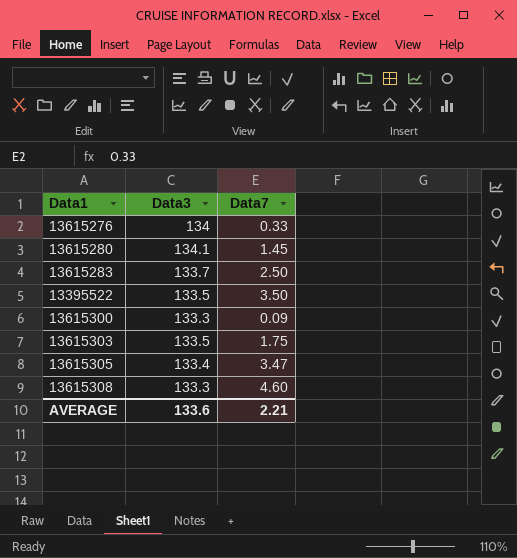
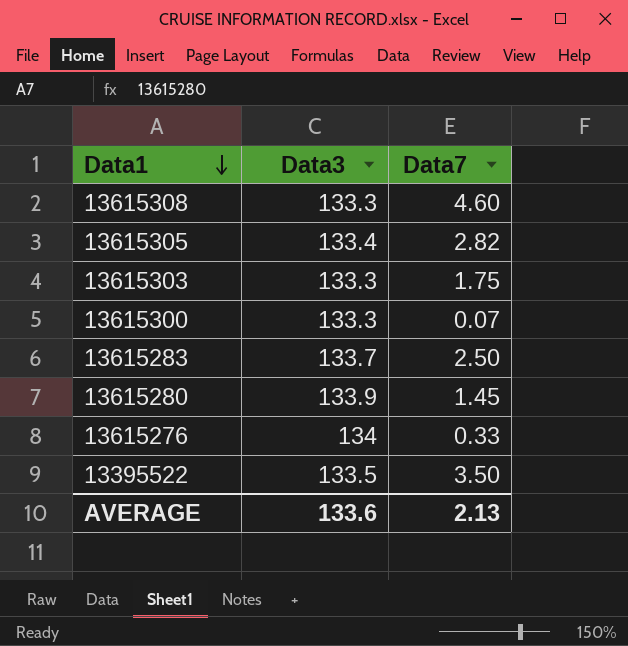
row order: none -> Data1 descending
13615305 | Data7: 3.47 -> 2.82
13615303 | Data3: 133.5 -> 133.3
13615300 | Data7: 0.09 -> 0.07
13615280 | Data3: 134.1 -> 133.9
AVERAGE | Data7: 2.21 -> 2.13

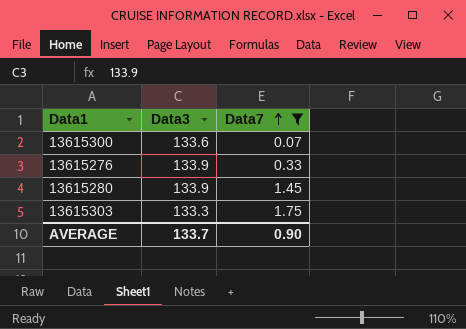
filter: none -> Data7 <= 1.75
row order: Data1 descending -> Data7 ascending
13615300 | Data3: 133.3 -> 133.6
13615276 | Data3: 134 -> 133.9
AVERAGE | Data3: 133.6 -> 133.7
AVERAGE | Data7: 2.13 -> 0.90

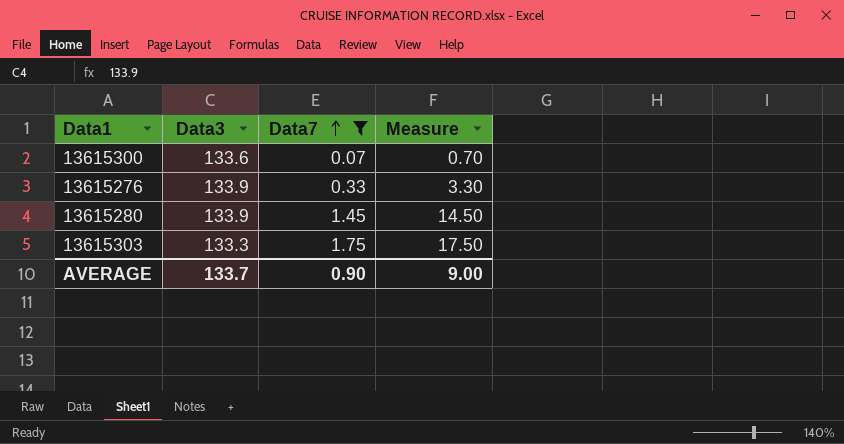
column Measure | formula: none -> [Data7] * 10

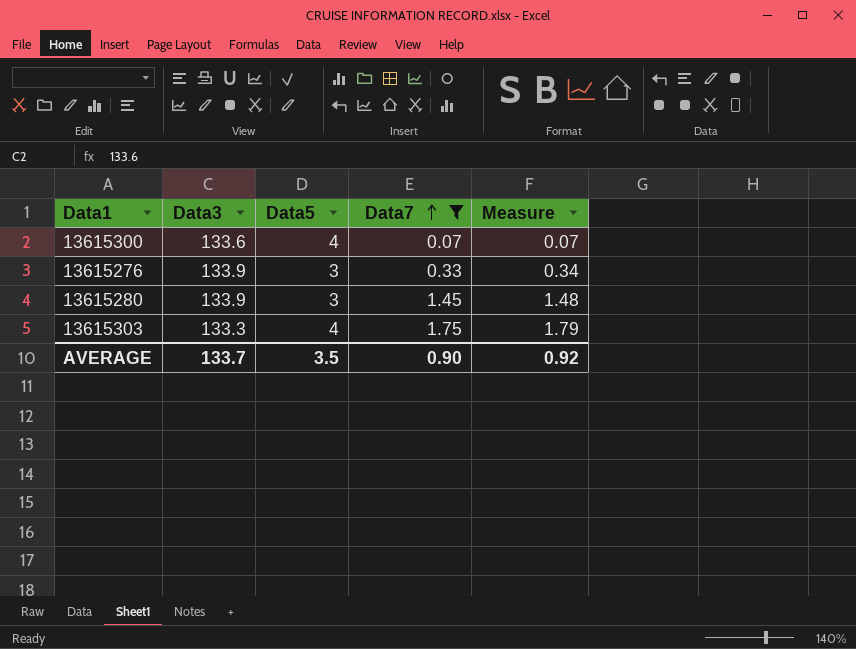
column Data5 | position: none -> 3
column Measure | formula: [Data7] * 10 -> [Data7] * 1.02
AVERAGE | Measure: 9.00 -> 0.92

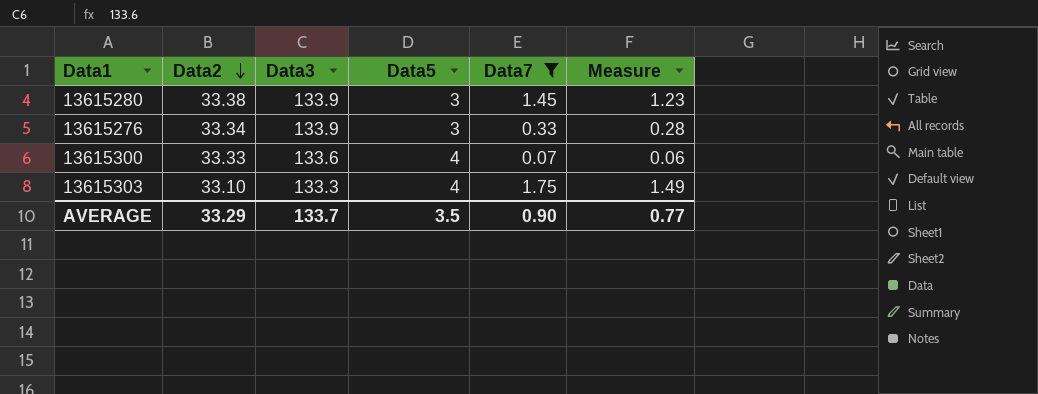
row order: Data7 ascending -> Data2 descending
column Data2 | position: none -> 2
column Measure | formula: [Data7] * 1.02 -> [Data7] * 0.85
AVERAGE | Measure: 0.92 -> 0.77

